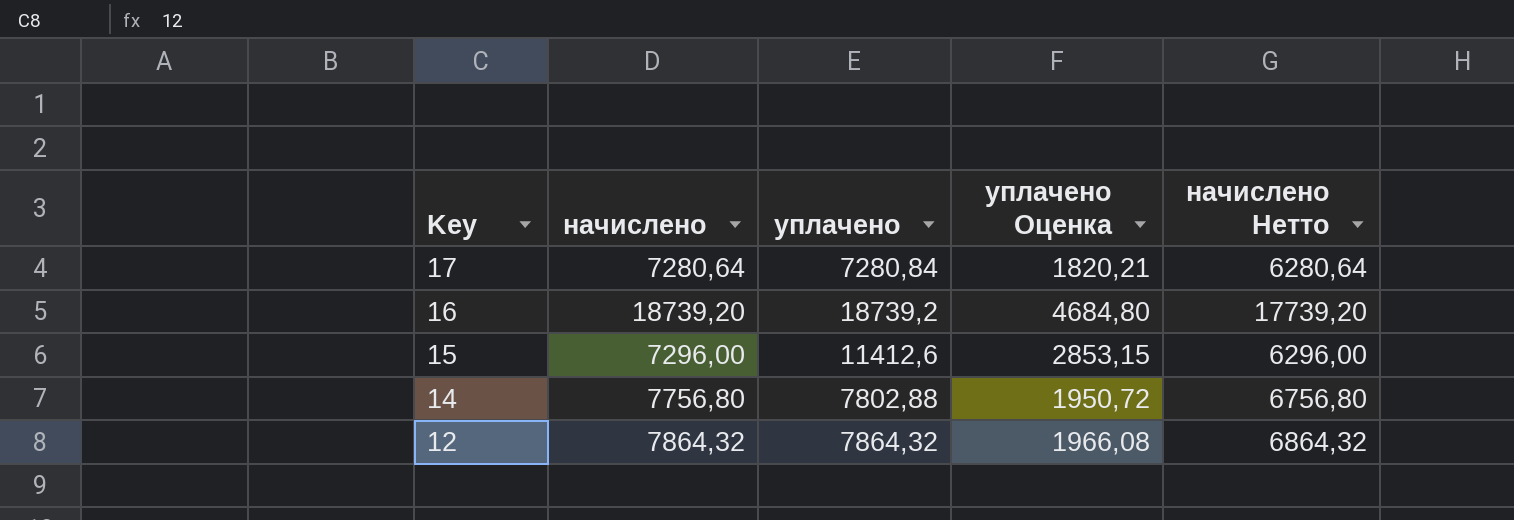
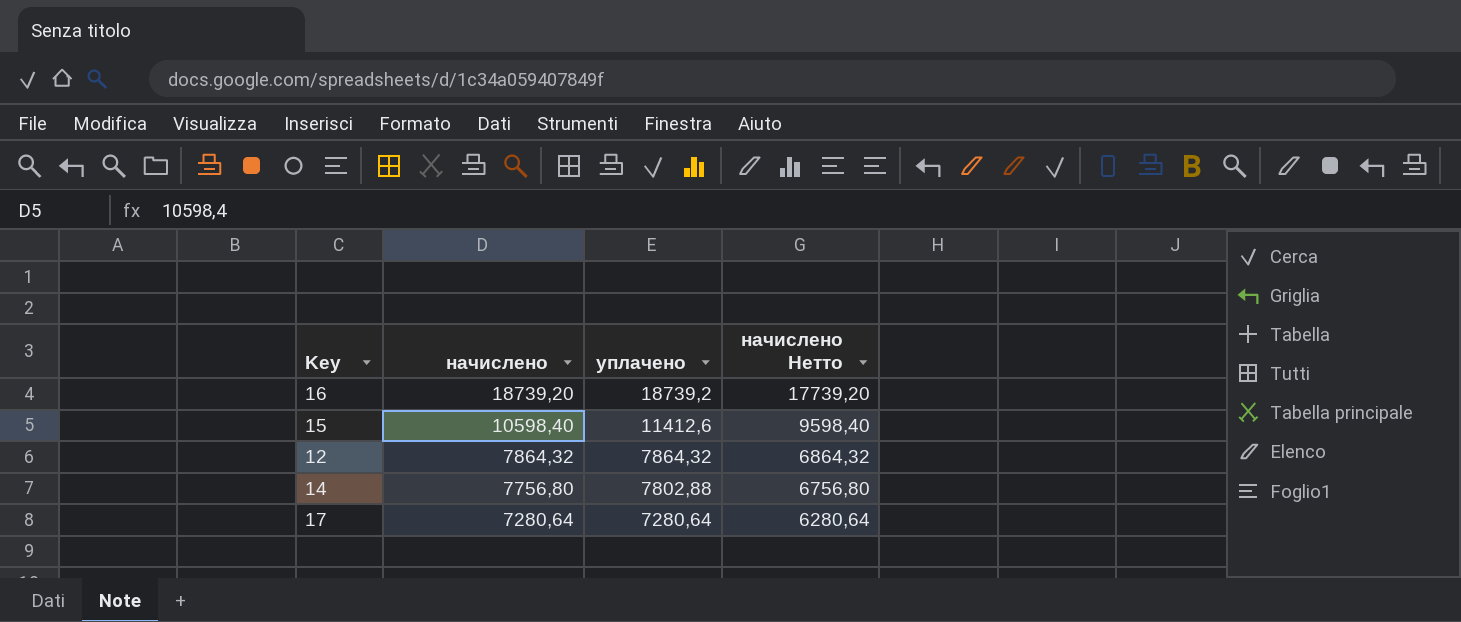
row order: Key descending -> начислено descending
column уплачено Оценка | formula: [уплачено] * 0,25 -> none
15 | начислено: 7296,00 -> 10598,40
15 | начислено Нетто: 6296,00 -> 9598,40
17 | уплачено: 7280,84 -> 7280,64

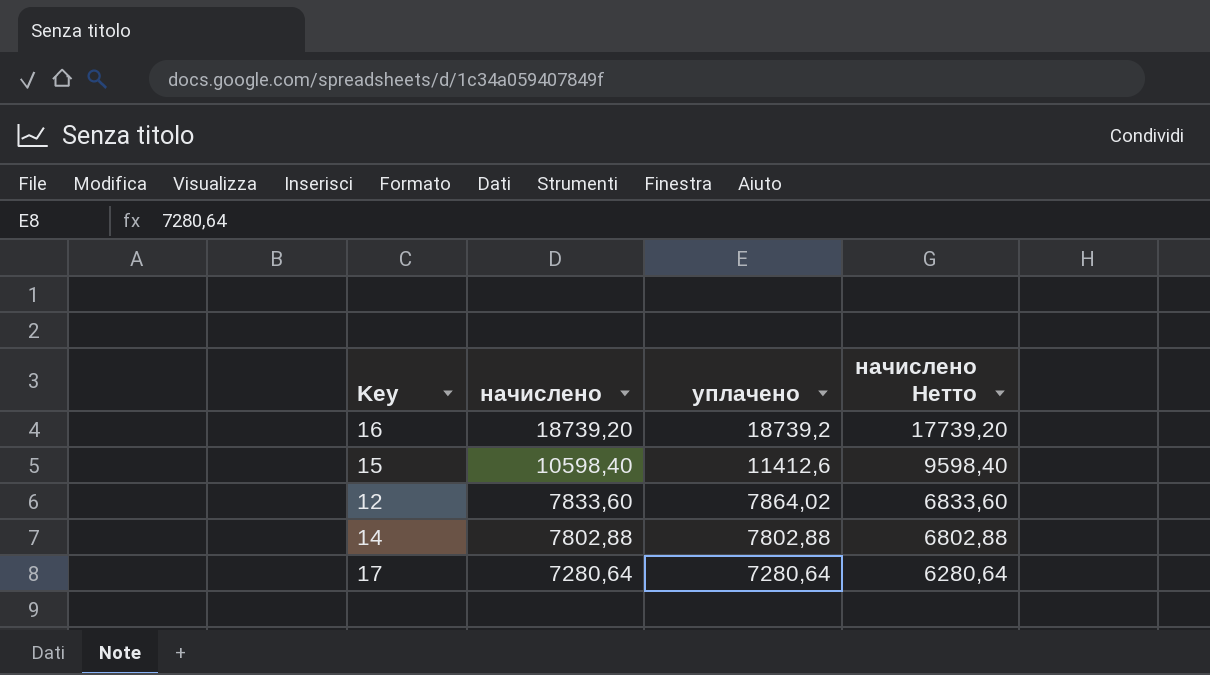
12 | начислено: 7864,32 -> 7833,60
12 | уплачено: 7864,32 -> 7864,02
12 | начислено Нетто: 6864,32 -> 6833,60
14 | начислено: 7756,80 -> 7802,88
14 | начислено Нетто: 6756,80 -> 6802,88

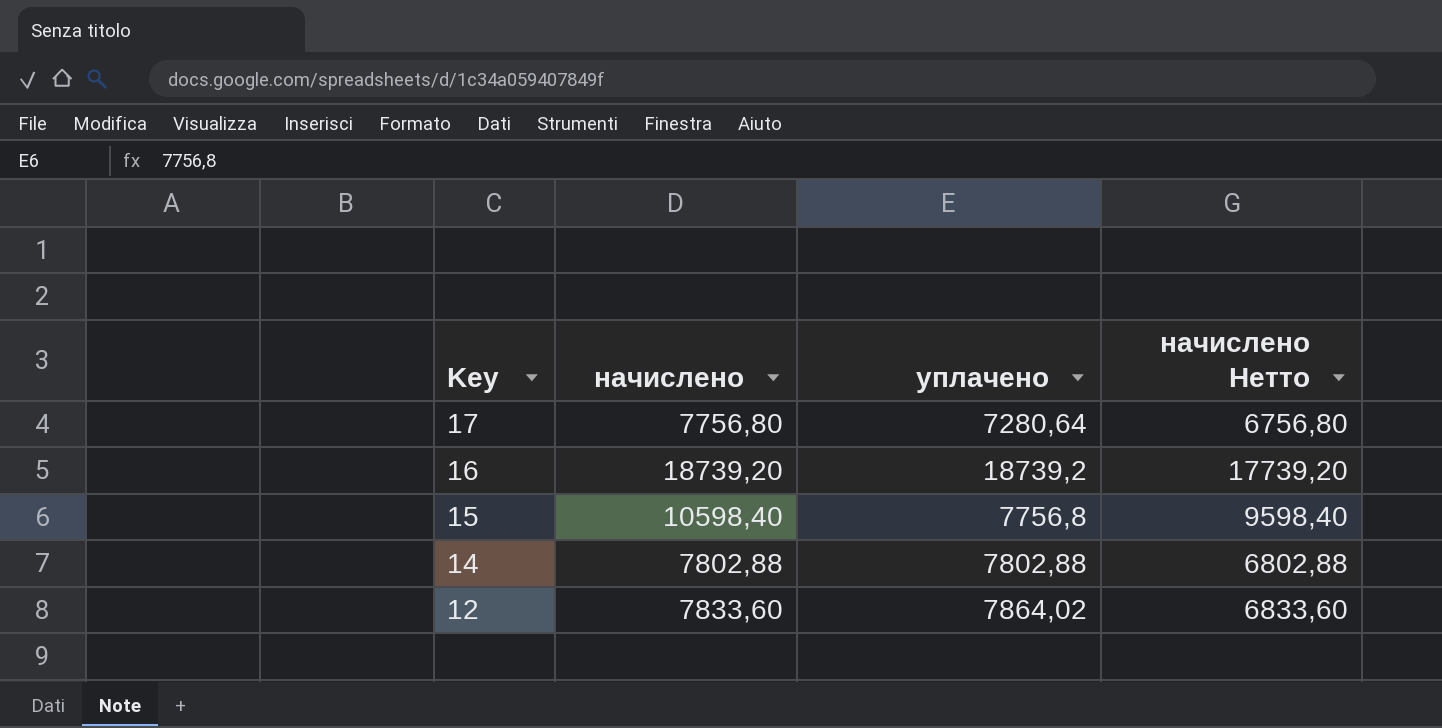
row order: начислено descending -> Key descending
17 | начислено: 7280,64 -> 7756,80
17 | начислено Нетто: 6280,64 -> 6756,80
15 | уплачено: 11412,6 -> 7756,8

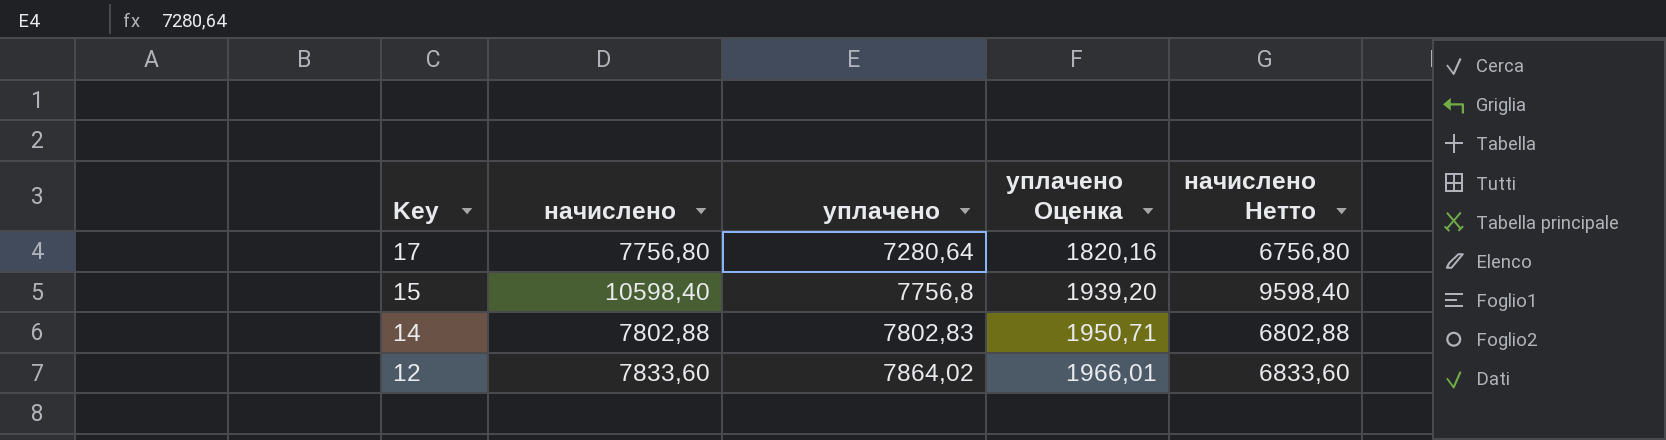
column уплачено Оценка | formula: none -> [уплачено] * 0,25
row 16: 18739,20 | 18739,2 | 17739,20 -> none
14 | уплачено: 7802,88 -> 7802,83

